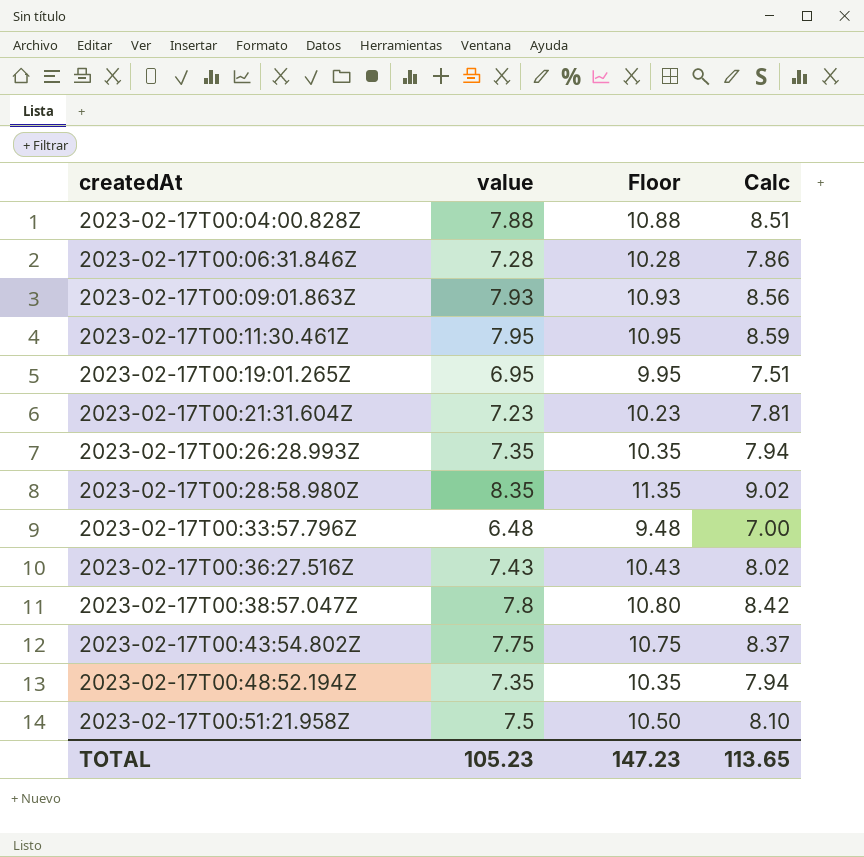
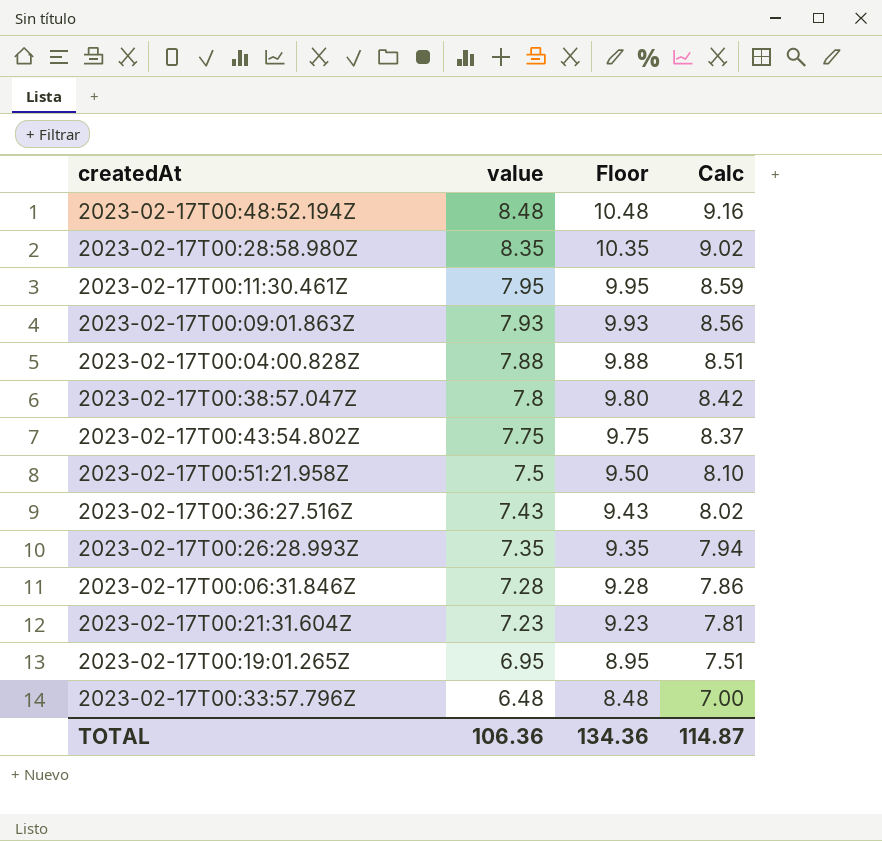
row order: createdAt ascending -> value descending
column Floor | formula: [value] + 3 -> [value] + 2
2023-02-17T00:48:52.194Z | value: 7.35 -> 8.48
2023-02-17T00:48:52.194Z | Calc: 7.94 -> 9.16
TOTAL | value: 105.23 -> 106.36
TOTAL | Floor: 147.23 -> 134.36
TOTAL | Calc: 113.65 -> 114.87

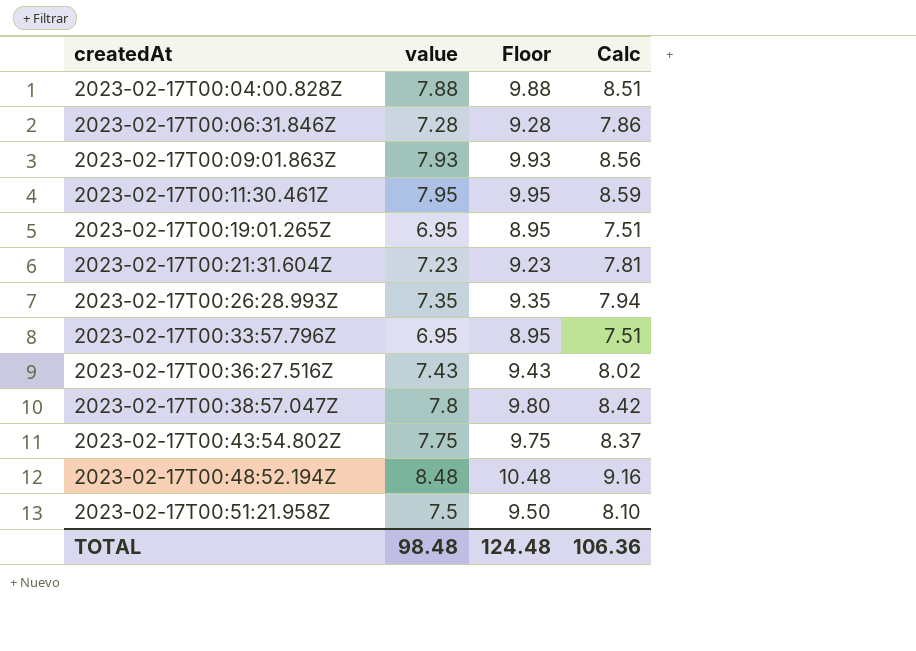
row order: value descending -> createdAt ascending
row 2023-02-17T00:28:58.980Z: 8.35 | 10.35 | 9.02 -> none
2023-02-17T00:33:57.796Z | value: 6.48 -> 6.95
2023-02-17T00:33:57.796Z | Floor: 8.48 -> 8.95
2023-02-17T00:33:57.796Z | Calc: 7.00 -> 7.51
TOTAL | value: 106.36 -> 98.48
TOTAL | Floor: 134.36 -> 124.48
TOTAL | Calc: 114.87 -> 106.36

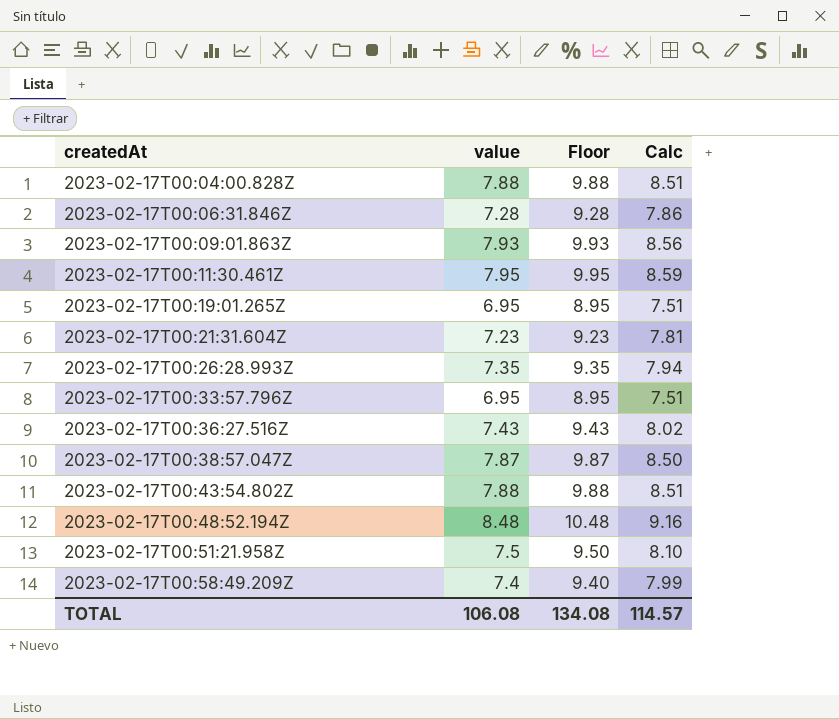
2023-02-17T00:38:57.047Z | value: 7.8 -> 7.87
2023-02-17T00:38:57.047Z | Floor: 9.80 -> 9.87
2023-02-17T00:38:57.047Z | Calc: 8.42 -> 8.50
2023-02-17T00:43:54.802Z | value: 7.75 -> 7.88
2023-02-17T00:43:54.802Z | Floor: 9.75 -> 9.88
2023-02-17T00:43:54.802Z | Calc: 8.37 -> 8.51
row 2023-02-17T00:58:49.209Z: none -> 7.4 | 9.40 | 7.99
TOTAL | value: 98.48 -> 106.08
TOTAL | Floor: 124.48 -> 134.08
TOTAL | Calc: 106.36 -> 114.57

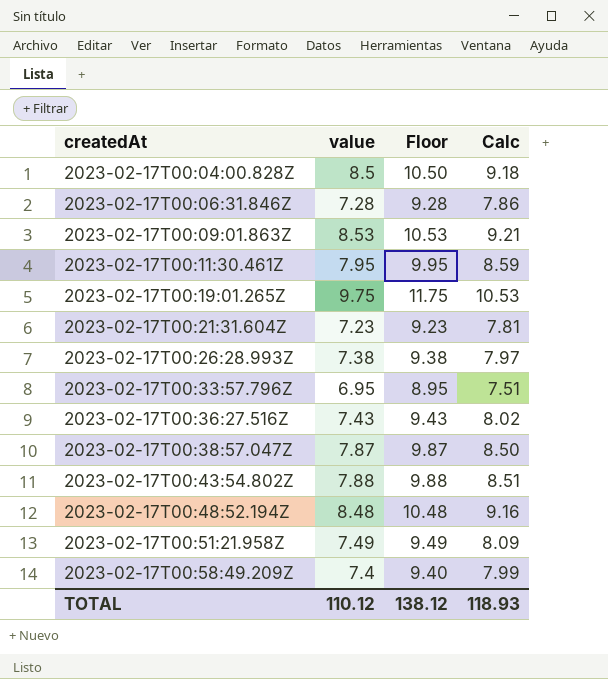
2023-02-17T00:04:00.828Z | value: 7.88 -> 8.5
2023-02-17T00:04:00.828Z | Floor: 9.88 -> 10.50
2023-02-17T00:04:00.828Z | Calc: 8.51 -> 9.18
2023-02-17T00:09:01.863Z | value: 7.93 -> 8.53
2023-02-17T00:09:01.863Z | Floor: 9.93 -> 10.53
2023-02-17T00:09:01.863Z | Calc: 8.56 -> 9.21
2023-02-17T00:19:01.265Z | value: 6.95 -> 9.75
2023-02-17T00:19:01.265Z | Floor: 8.95 -> 11.75
2023-02-17T00:19:01.265Z | Calc: 7.51 -> 10.53
2023-02-17T00:26:28.993Z | value: 7.35 -> 7.38
2023-02-17T00:26:28.993Z | Floor: 9.35 -> 9.38
2023-02-17T00:26:28.993Z | Calc: 7.94 -> 7.97
2023-02-17T00:51:21.958Z | value: 7.5 -> 7.49
2023-02-17T00:51:21.958Z | Floor: 9.50 -> 9.49
2023-02-17T00:51:21.958Z | Calc: 8.10 -> 8.09
TOTAL | value: 106.08 -> 110.12
TOTAL | Floor: 134.08 -> 138.12
TOTAL | Calc: 114.57 -> 118.93

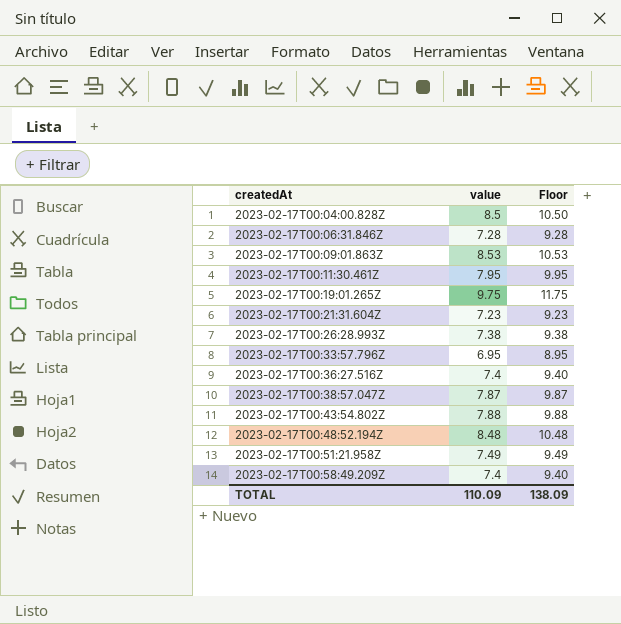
column Calc | formula: [value] * 1.08 -> none
2023-02-17T00:36:27.516Z | value: 7.43 -> 7.4
2023-02-17T00:36:27.516Z | Floor: 9.43 -> 9.40
TOTAL | value: 110.12 -> 110.09
TOTAL | Floor: 138.12 -> 138.09

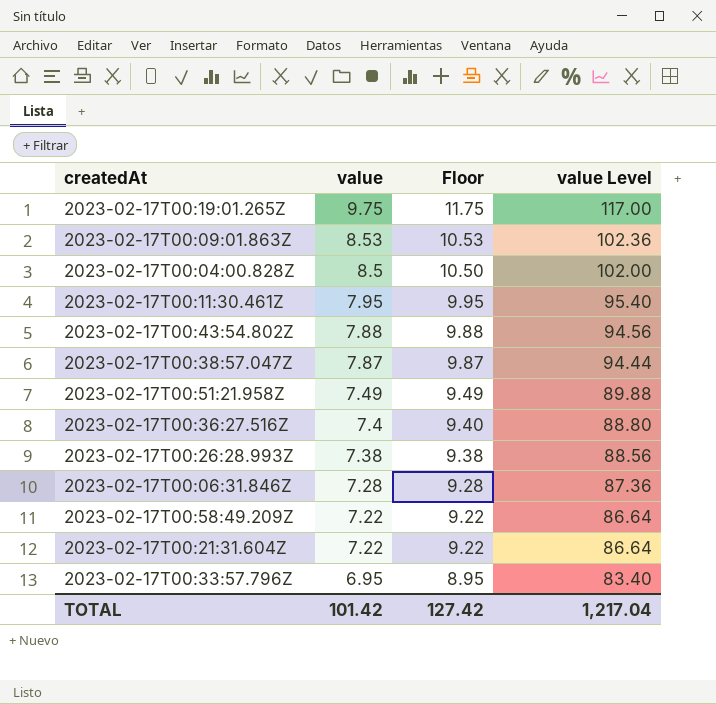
row order: createdAt ascending -> value descending
column value Level | formula: none -> [value] * 12
row 2023-02-17T00:48:52.194Z: 8.48 | 10.48 -> none
2023-02-17T00:58:49.209Z | value: 7.4 -> 7.22
2023-02-17T00:58:49.209Z | Floor: 9.40 -> 9.22
2023-02-17T00:21:31.604Z | value: 7.23 -> 7.22
2023-02-17T00:21:31.604Z | Floor: 9.23 -> 9.22
TOTAL | value: 110.09 -> 101.42
TOTAL | Floor: 138.09 -> 127.42

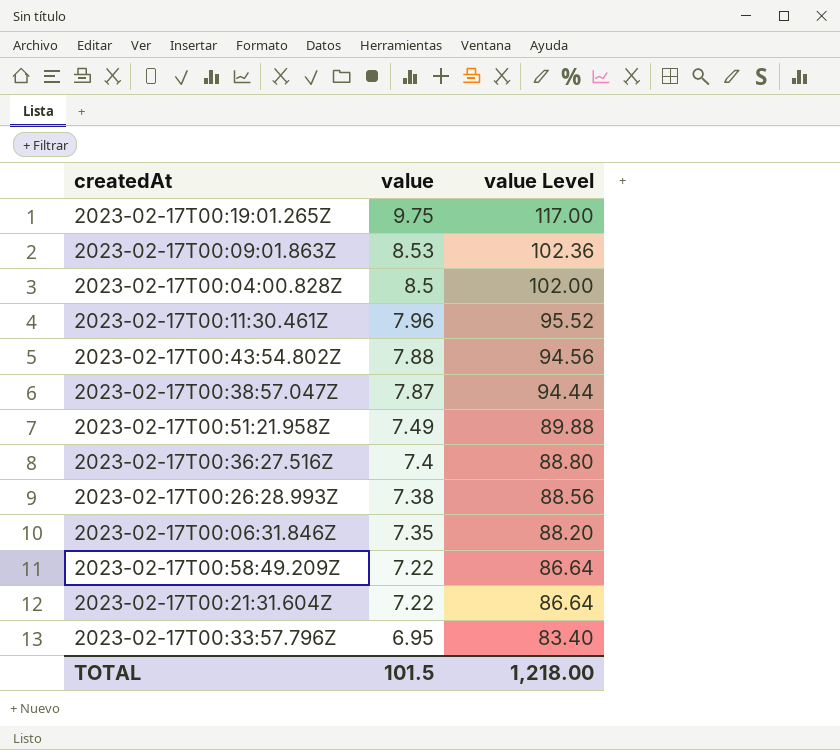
column Floor | formula: [value] + 2 -> none
2023-02-17T00:11:30.461Z | value: 7.95 -> 7.96
2023-02-17T00:11:30.461Z | value Level: 95.40 -> 95.52
2023-02-17T00:06:31.846Z | value: 7.28 -> 7.35
2023-02-17T00:06:31.846Z | value Level: 87.36 -> 88.20
TOTAL | value: 101.42 -> 101.5
TOTAL | value Level: 1,217.04 -> 1,218.00

